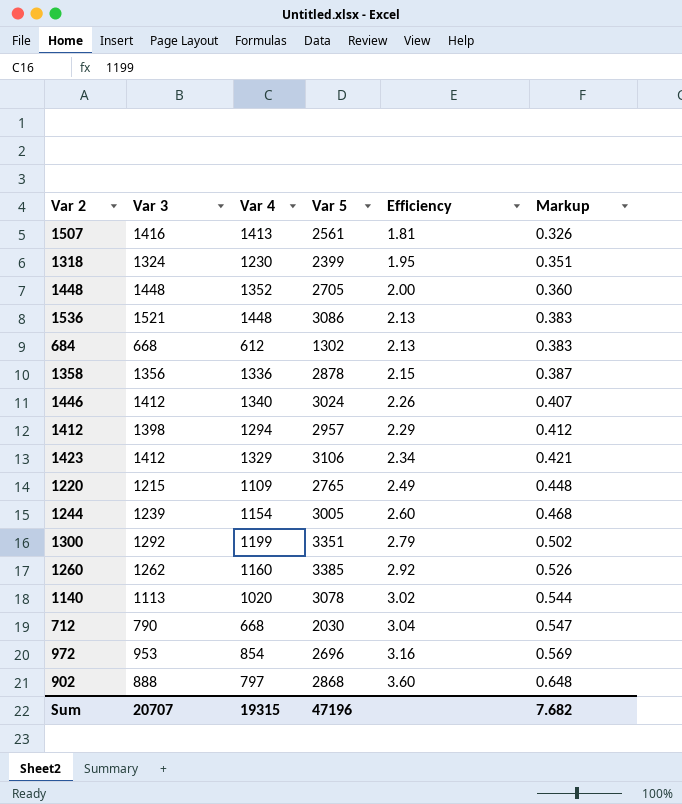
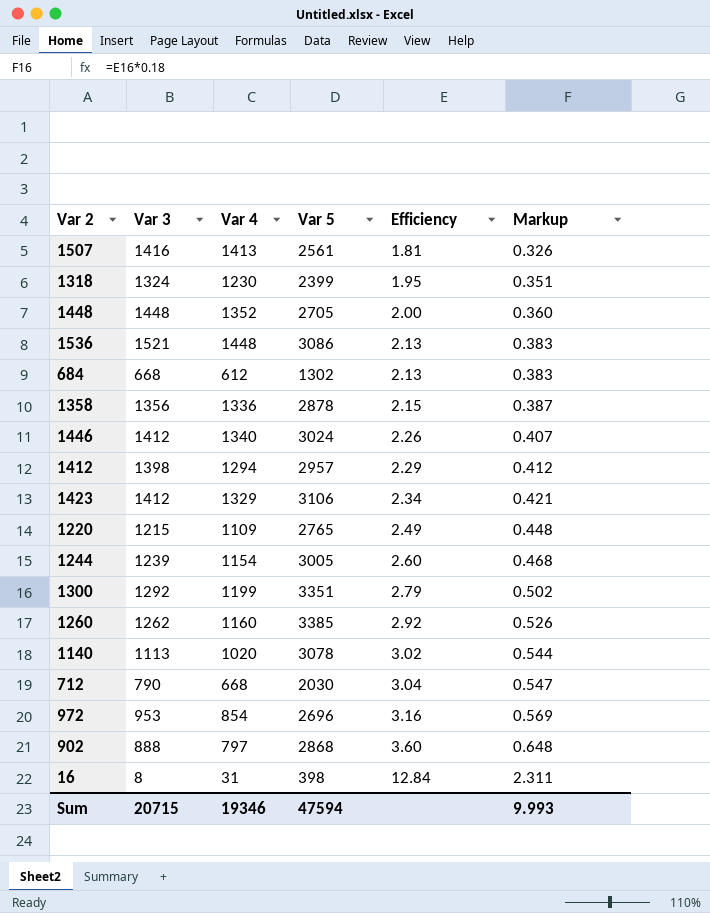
row 16: none -> 8 | 31 | 398 | 12.84 | 2.311
Sum | Var 3: 20707 -> 20715
Sum | Var 4: 19315 -> 19346
Sum | Var 5: 47196 -> 47594
Sum | Markup: 7.682 -> 9.993

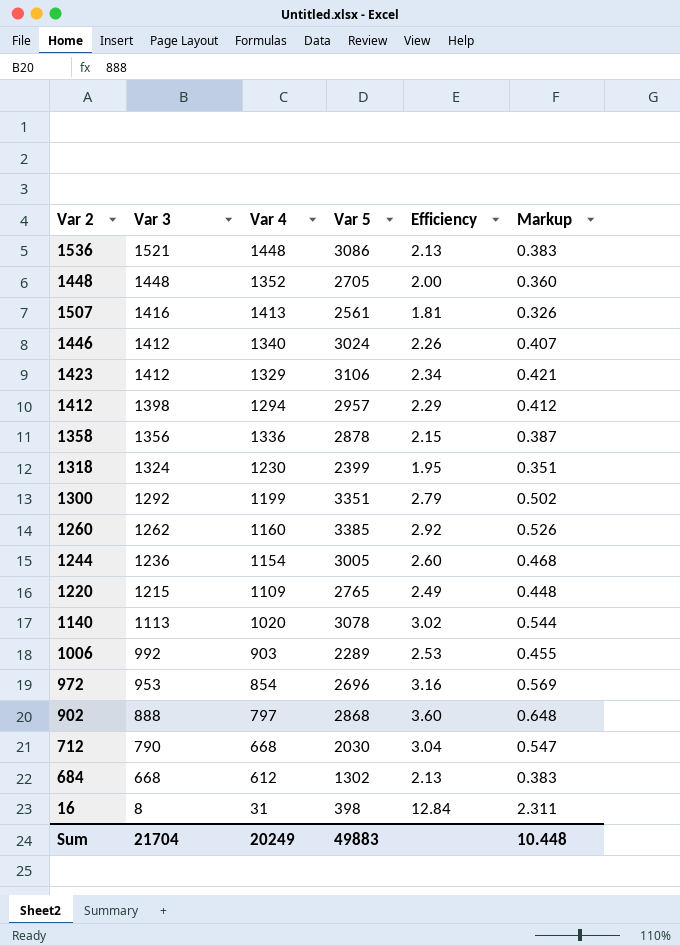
row order: Efficiency ascending -> Var 3 descending
1244 | Var 3: 1239 -> 1236
row 1006: none -> 992 | 903 | 2289 | 2.53 | 0.455
Sum | Var 3: 20715 -> 21704
Sum | Var 4: 19346 -> 20249
Sum | Var 5: 47594 -> 49883
Sum | Markup: 9.993 -> 10.448

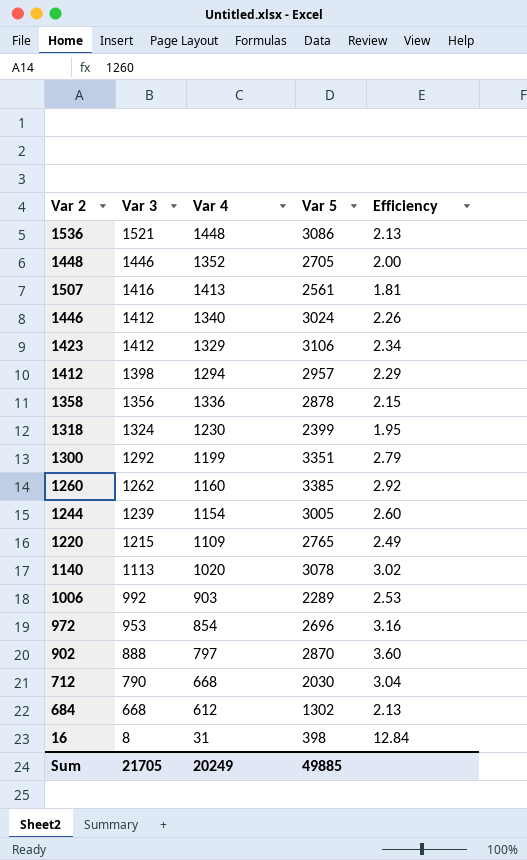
column Markup | formula: [Efficiency] * 0.18 -> none
1448 | Var 3: 1448 -> 1446
1244 | Var 3: 1236 -> 1239
902 | Var 5: 2868 -> 2870
Sum | Var 3: 21704 -> 21705
Sum | Var 5: 49883 -> 49885

